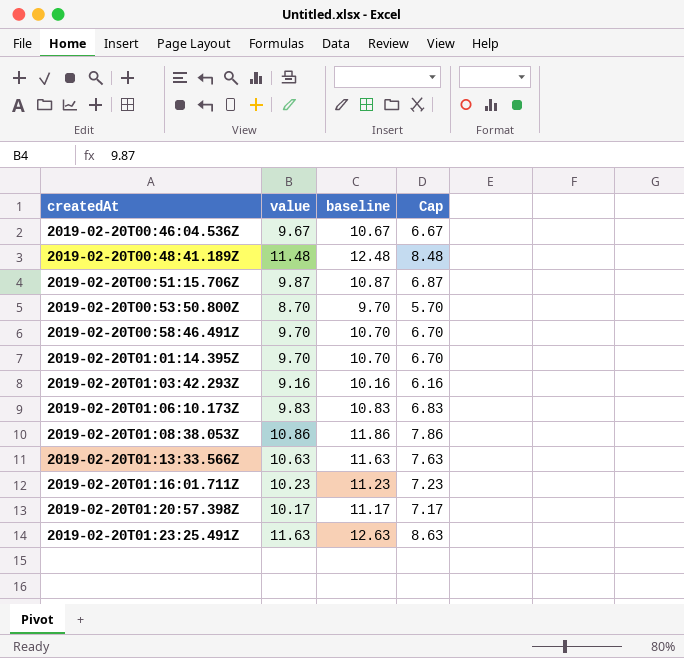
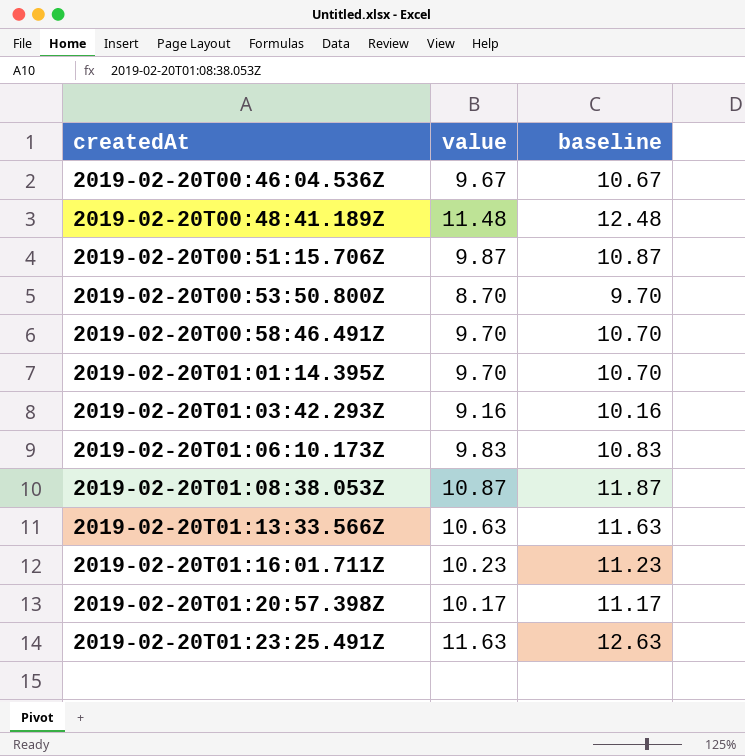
column Cap | formula: [value] - 3 -> none
2019-02-20T01:08:38.053Z | value: 10.86 -> 10.87
2019-02-20T01:08:38.053Z | baseline: 11.86 -> 11.87

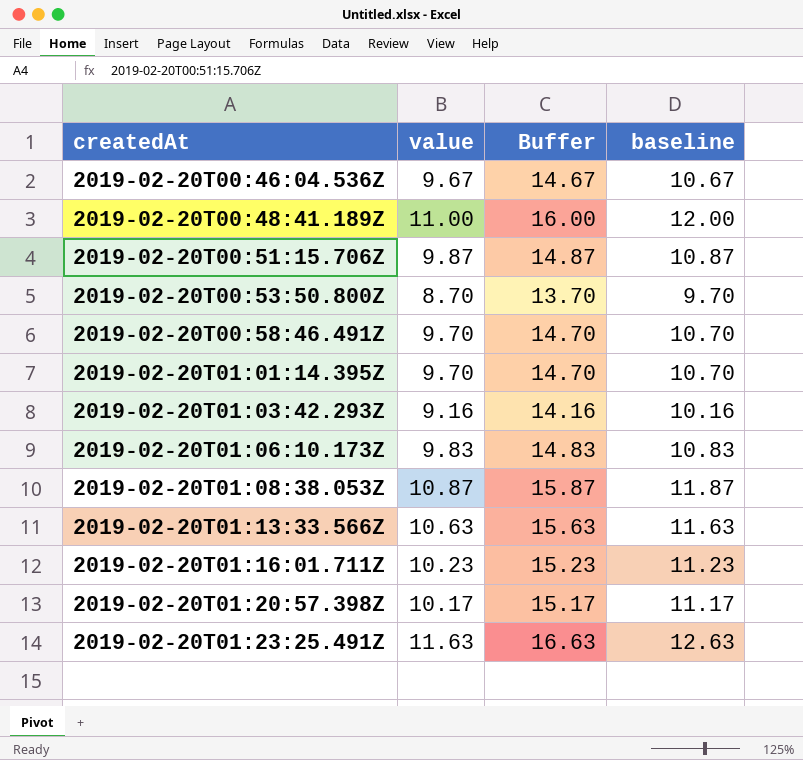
column Buffer | formula: none -> [value] + 5
2019-02-20T00:48:41.189Z | value: 11.48 -> 11.00
2019-02-20T00:48:41.189Z | baseline: 12.48 -> 12.00

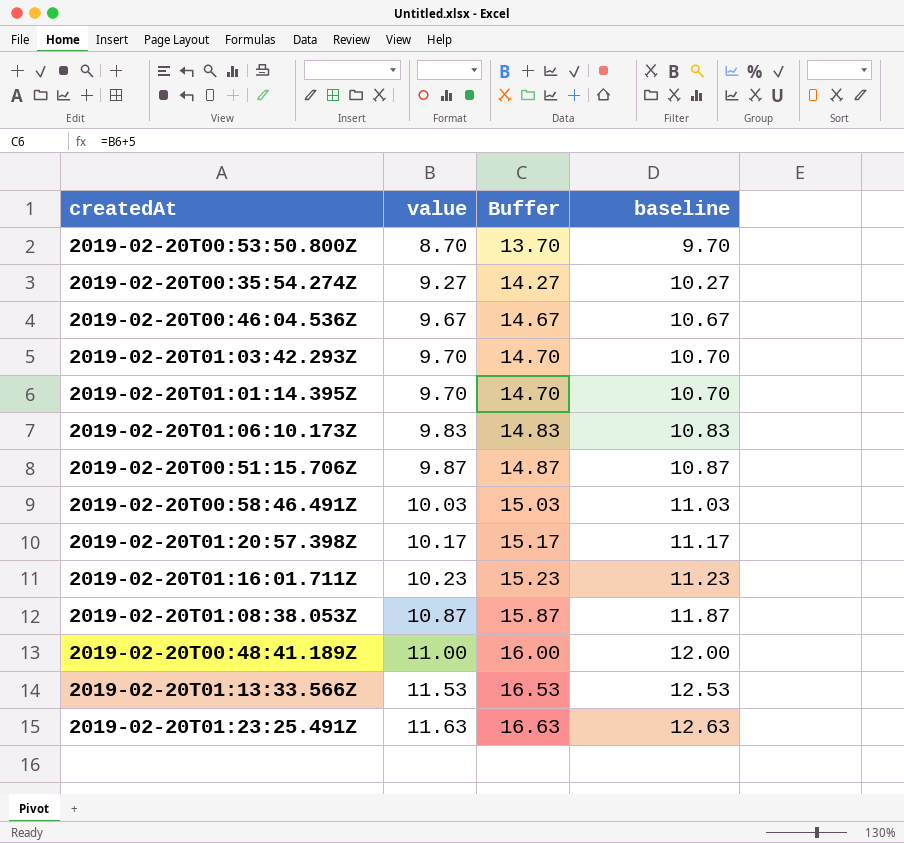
row order: createdAt ascending -> value ascending
row 2019-02-20T00:35:54.274Z: none -> 9.27 | 14.27 | 10.27
2019-02-20T01:03:42.293Z | value: 9.16 -> 9.70
2019-02-20T01:03:42.293Z | Buffer: 14.16 -> 14.70
2019-02-20T01:03:42.293Z | baseline: 10.16 -> 10.70
2019-02-20T00:58:46.491Z | value: 9.70 -> 10.03
2019-02-20T00:58:46.491Z | Buffer: 14.70 -> 15.03
2019-02-20T00:58:46.491Z | baseline: 10.70 -> 11.03
2019-02-20T01:13:33.566Z | value: 10.63 -> 11.53
2019-02-20T01:13:33.566Z | Buffer: 15.63 -> 16.53
2019-02-20T01:13:33.566Z | baseline: 11.63 -> 12.53

